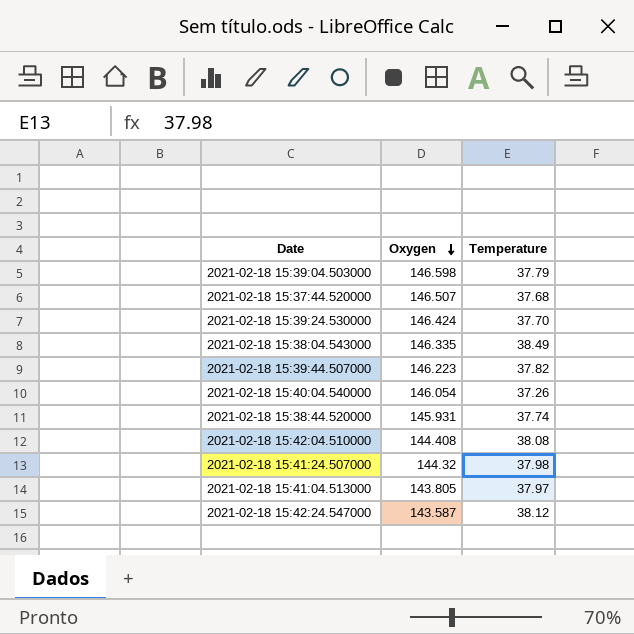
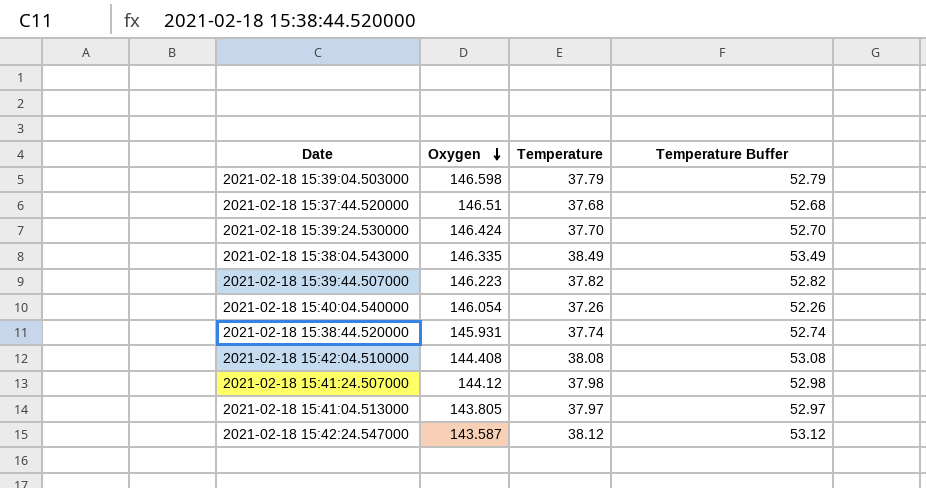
column Temperature Buffer | formula: none -> [Temperature] + 15
2021-02-18 15:37:44.520000 | Oxygen: 146.507 -> 146.51
2021-02-18 15:41:24.507000 | Oxygen: 144.32 -> 144.12

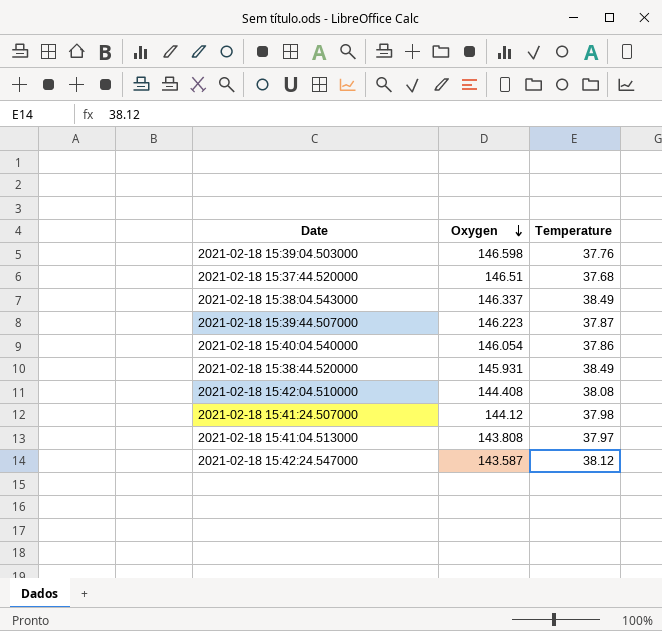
column Temperature Buffer | formula: [Temperature] + 15 -> none
row 2021-02-18 15:39:24.530000: 146.424 | 37.70 | 52.70 -> none
2021-02-18 15:39:04.503000 | Temperature: 37.79 -> 37.76
2021-02-18 15:38:04.543000 | Oxygen: 146.335 -> 146.337
2021-02-18 15:39:44.507000 | Temperature: 37.82 -> 37.87
2021-02-18 15:40:04.540000 | Temperature: 37.26 -> 37.86
2021-02-18 15:38:44.520000 | Temperature: 37.74 -> 38.49
2021-02-18 15:41:04.513000 | Oxygen: 143.805 -> 143.808

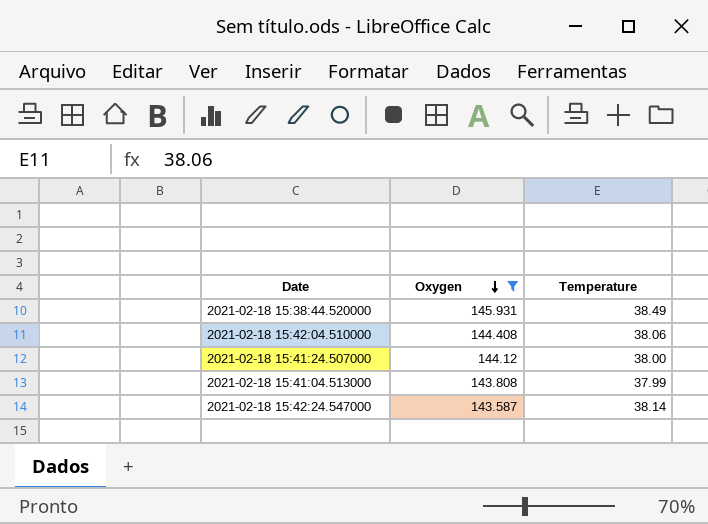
filter: none -> Oxygen <= 145.931
2021-02-18 15:42:04.510000 | Temperature: 38.08 -> 38.06
2021-02-18 15:41:24.507000 | Temperature: 37.98 -> 38.00
2021-02-18 15:41:04.513000 | Temperature: 37.97 -> 37.99
2021-02-18 15:42:24.547000 | Temperature: 38.12 -> 38.14

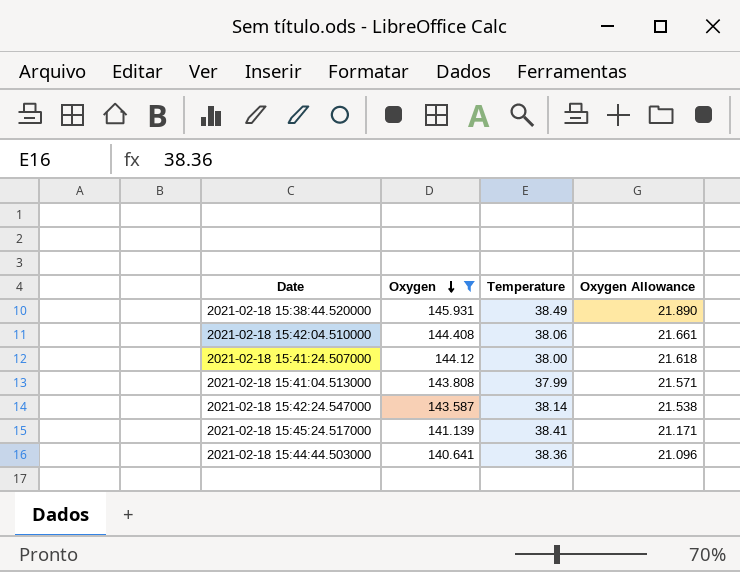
column Oxygen Allowance | formula: none -> [Oxygen] * 0.15
row 2021-02-18 15:45:24.517000: none -> 141.139 | 38.41 | 21.171
row 2021-02-18 15:44:44.503000: none -> 140.641 | 38.36 | 21.096

